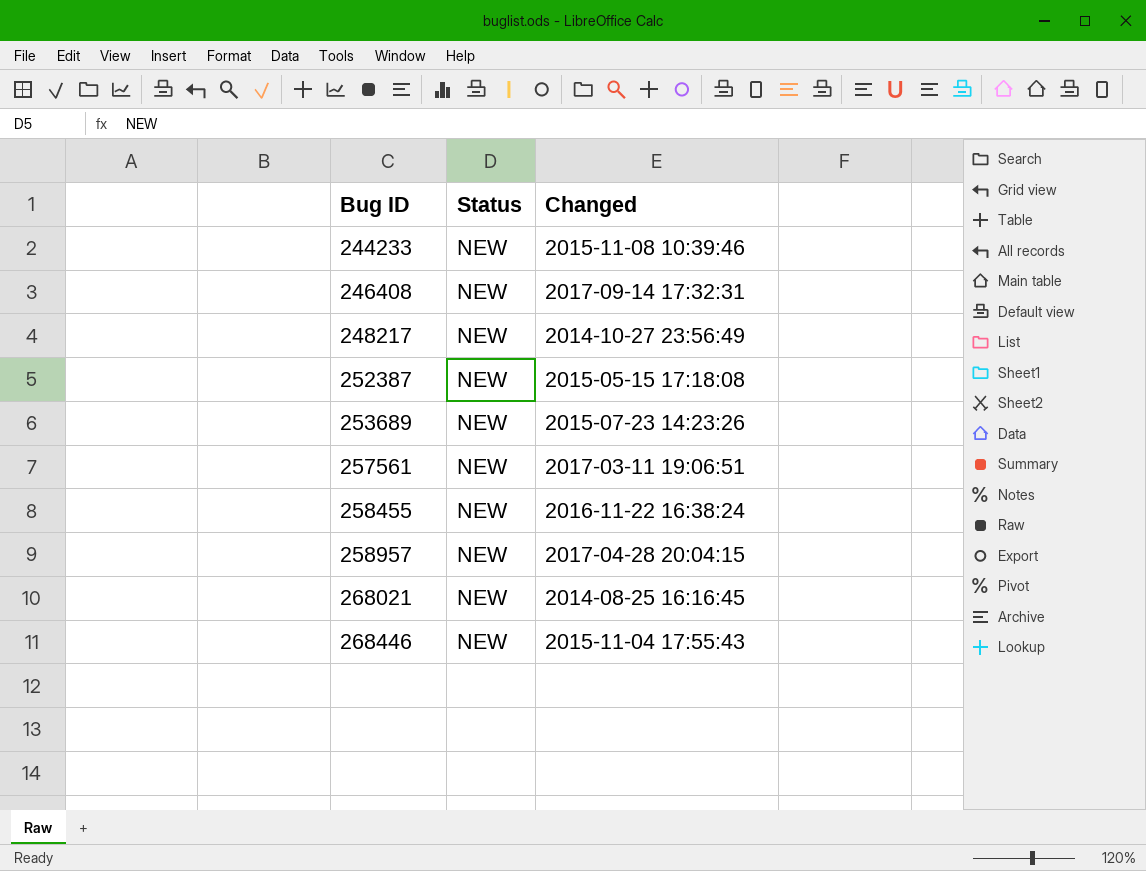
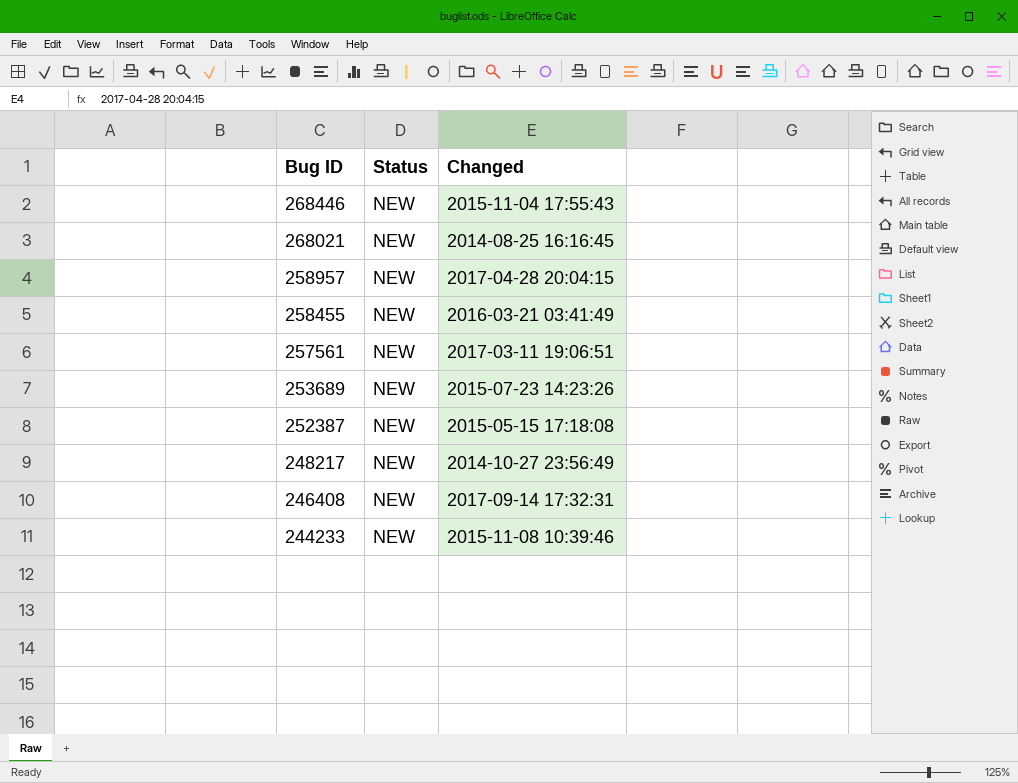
row order: Bug ID ascending -> Bug ID descending
258455 | Changed: 2016-11-22 16:38:24 -> 2016-03-21 03:41:49

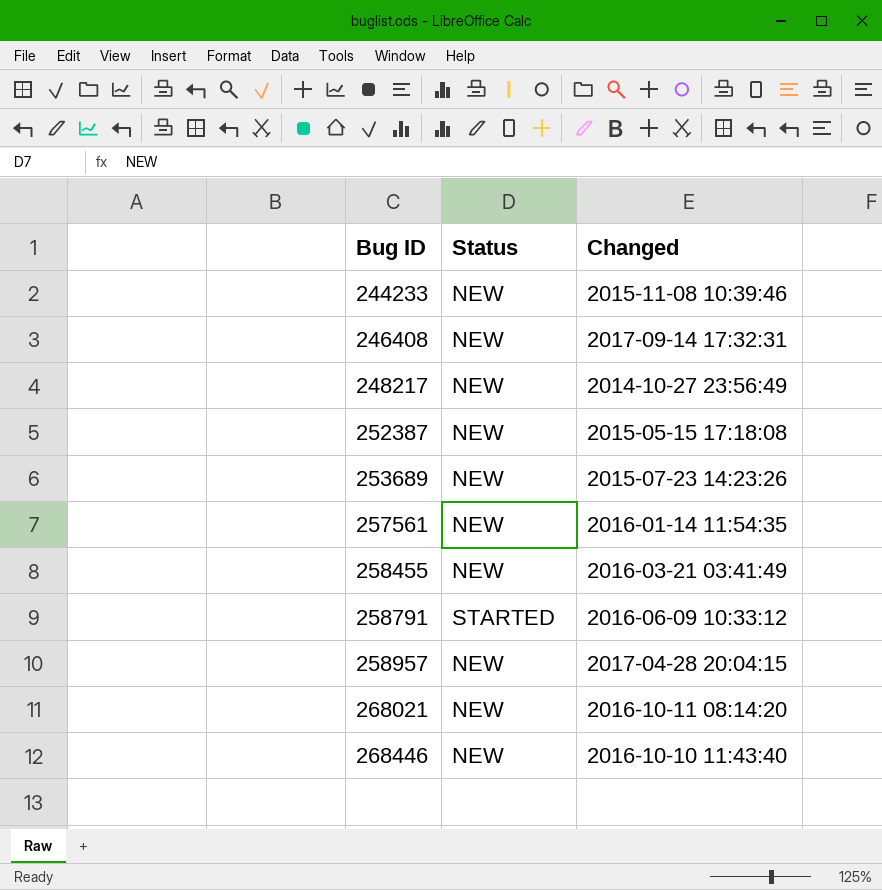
row order: Bug ID descending -> Bug ID ascending
257561 | Changed: 2017-03-11 19:06:51 -> 2016-01-14 11:54:35
row 258791: none -> STARTED | 2016-06-09 10:33:12
268021 | Changed: 2014-08-25 16:16:45 -> 2016-10-11 08:14:20
268446 | Changed: 2015-11-04 17:55:43 -> 2016-10-10 11:43:40

